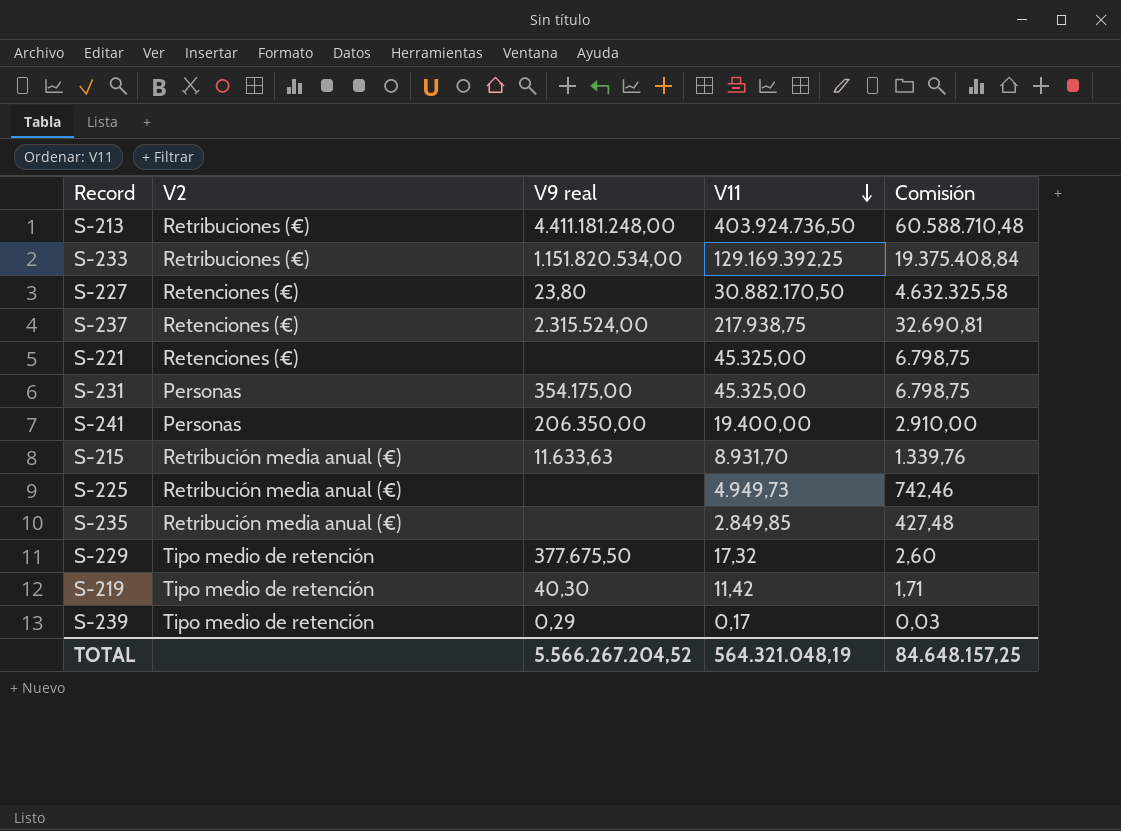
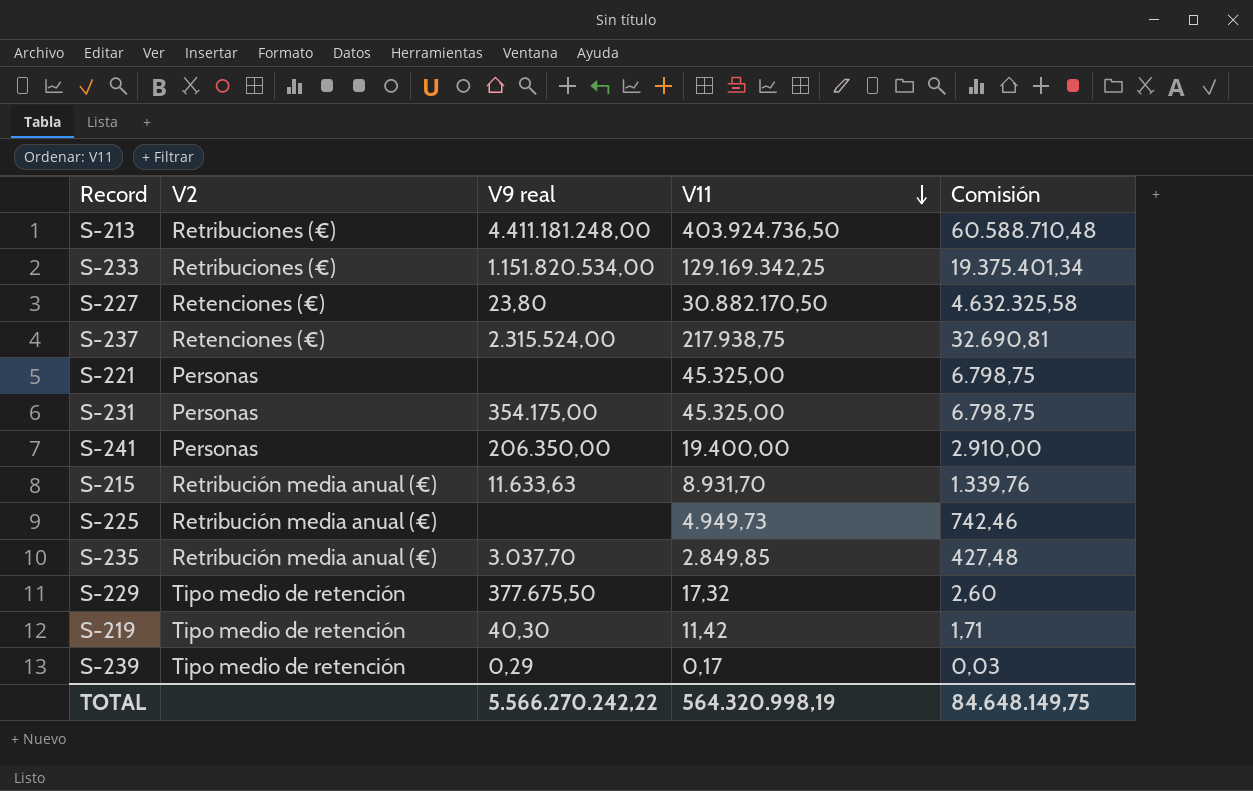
S-233 | V11: 129.169.392,25 -> 129.169.342,25
S-233 | Comisión: 19.375.408,84 -> 19.375.401,34
S-221 | V2: Retenciones (€) -> Personas
S-235 | V9 real: none -> 3.037,70
TOTAL | V9 real: 5.566.267.204,52 -> 5.566.270.242,22
TOTAL | V11: 564.321.048,19 -> 564.320.998,19
TOTAL | Comisión: 84.648.157,25 -> 84.648.149,75

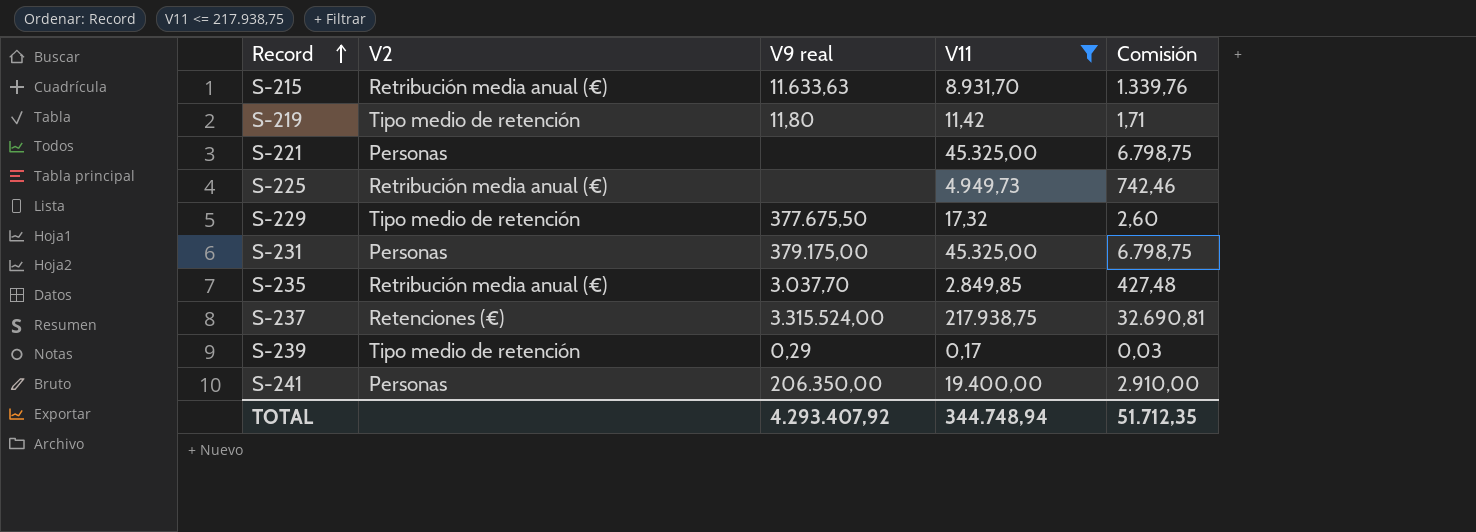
filter: none -> V11 <= 217.938,75
row order: V11 descending -> Record ascending
S-219 | V9 real: 40,30 -> 11,80
S-231 | V9 real: 354.175,00 -> 379.175,00
S-237 | V9 real: 2.315.524,00 -> 3.315.524,00
TOTAL | V9 real: 5.566.270.242,22 -> 4.293.407,92
TOTAL | V11: 564.320.998,19 -> 344.748,94
TOTAL | Comisión: 84.648.149,75 -> 51.712,35

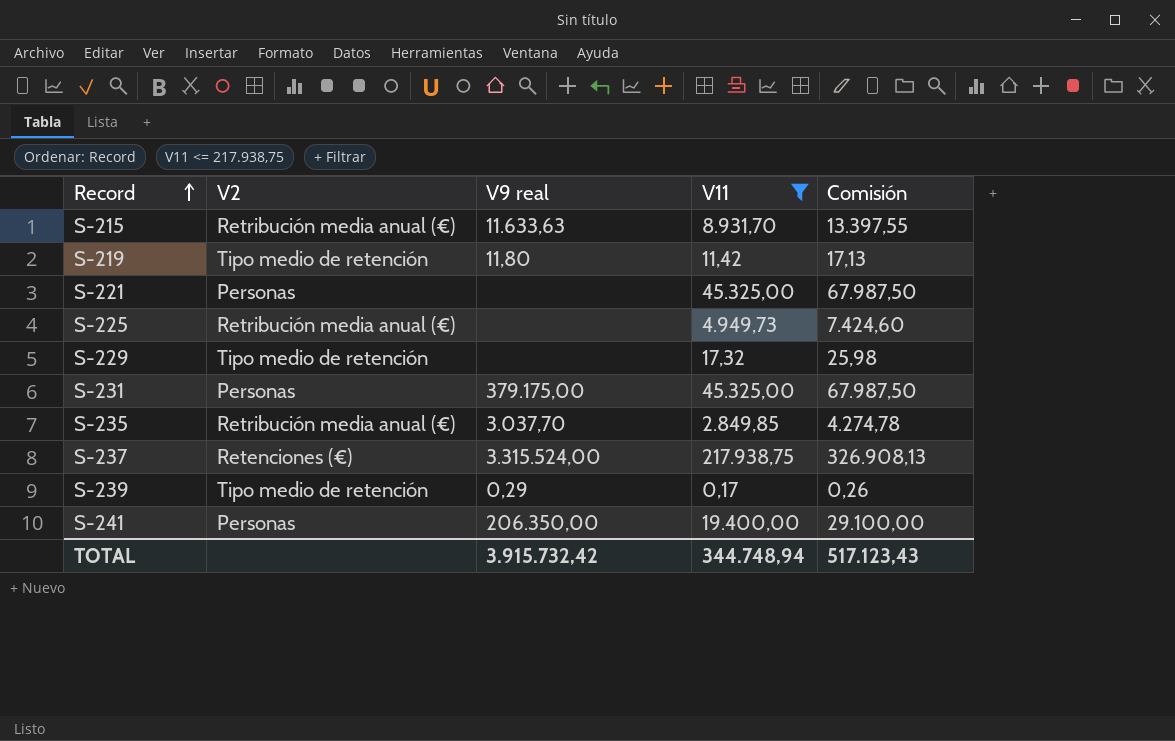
column Comisión | formula: [V11] * 0,15 -> [V11] * 1,5
S-229 | V9 real: 377.675,50 -> none
TOTAL | V9 real: 4.293.407,92 -> 3.915.732,42
TOTAL | Comisión: 51.712,35 -> 517.123,43

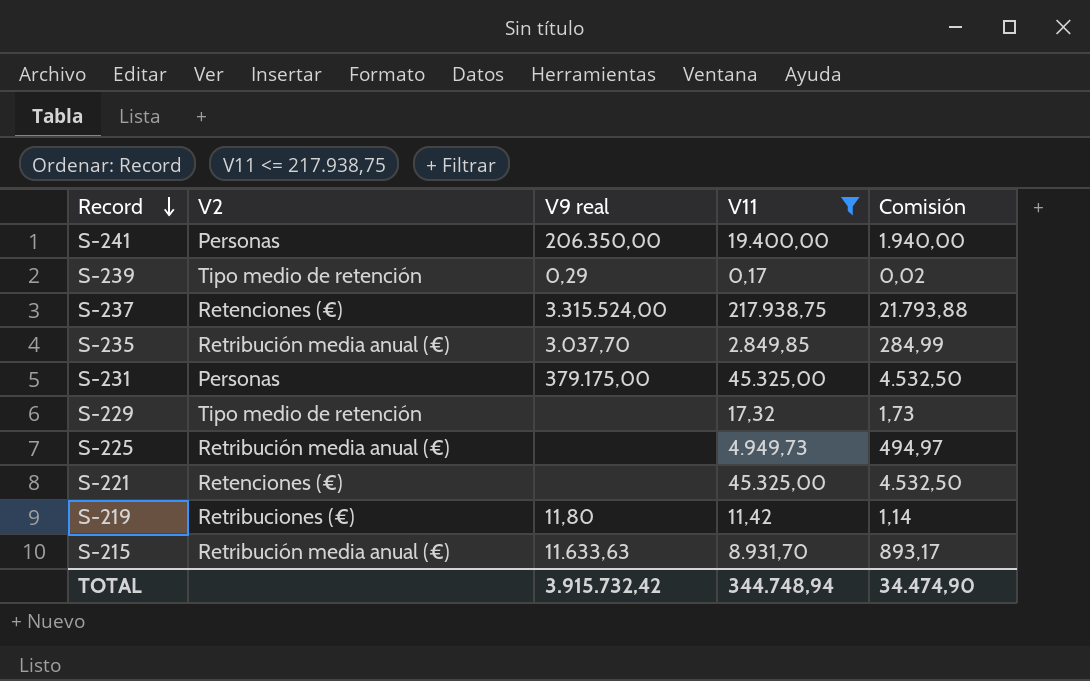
row order: Record ascending -> Record descending
column Comisión | formula: [V11] * 1,5 -> [V11] * 0,1
S-221 | V2: Personas -> Retenciones (€)
S-219 | V2: Tipo medio de retención -> Retribuciones (€)
TOTAL | Comisión: 517.123,43 -> 34.474,90

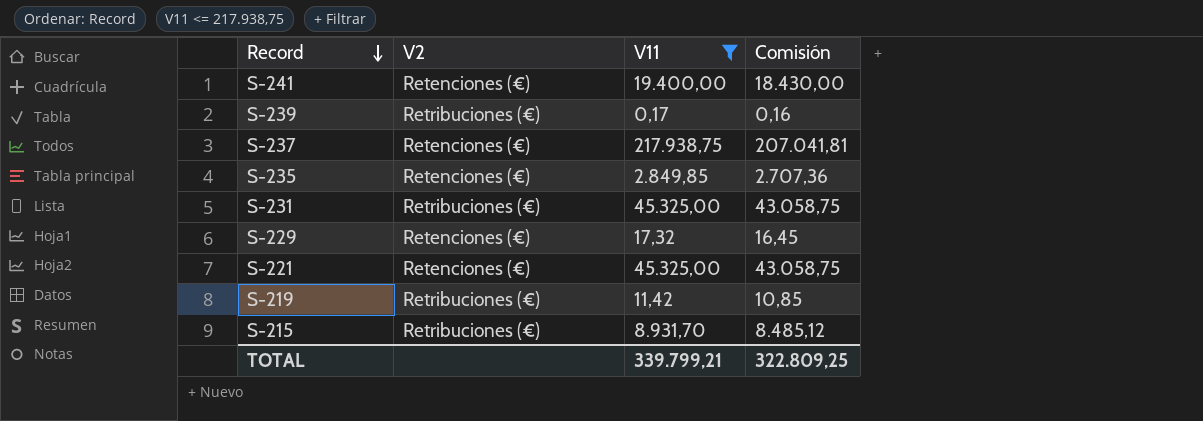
column V9 real | position: 3 -> none
column Comisión | formula: [V11] * 0,1 -> [V11] * 0,95
row S-225: Retribución media anual (€) | none | 4.949,73 | 494,97 -> none
S-241 | V2: Personas -> Retenciones (€)
S-239 | V2: Tipo medio de retención -> Retribuciones (€)
S-235 | V2: Retribución media anual (€) -> Retenciones (€)
S-231 | V2: Personas -> Retribuciones (€)
S-229 | V2: Tipo medio de retención -> Retenciones (€)
S-215 | V2: Retribución media anual (€) -> Retribuciones (€)
TOTAL | V11: 344.748,94 -> 339.799,21
TOTAL | Comisión: 34.474,90 -> 322.809,25

